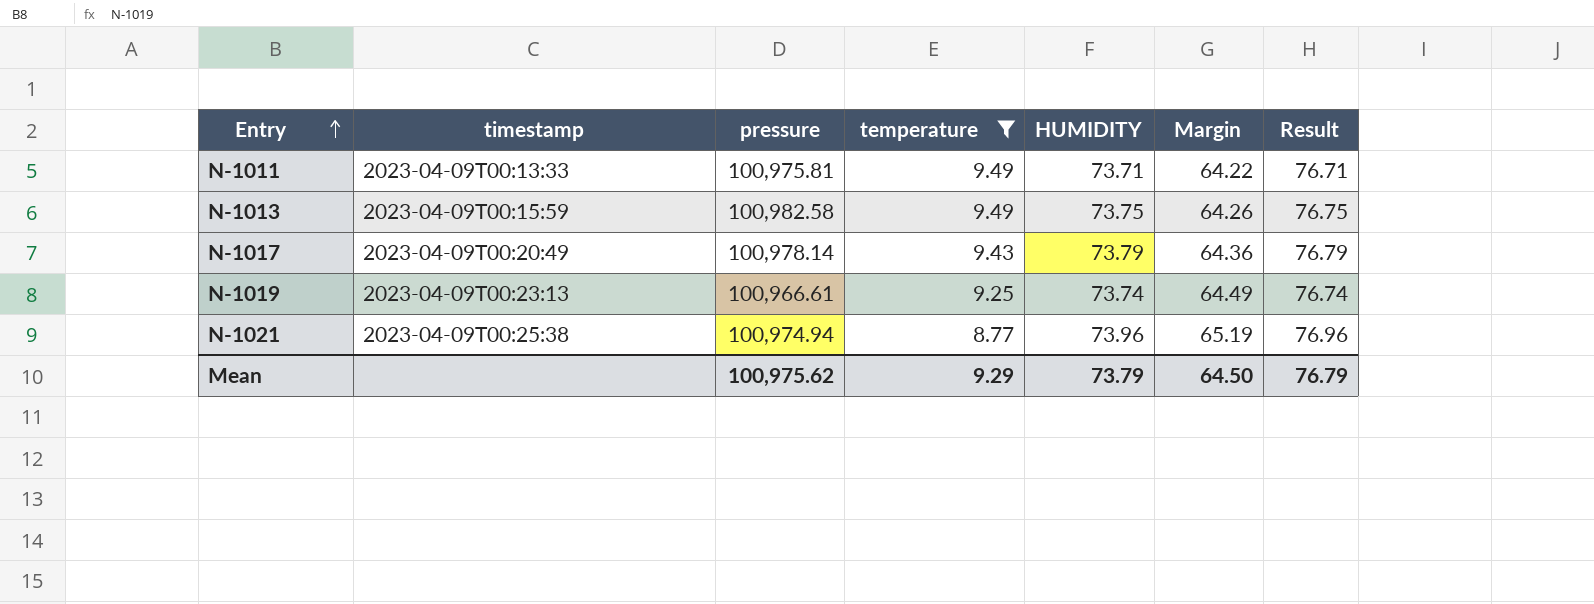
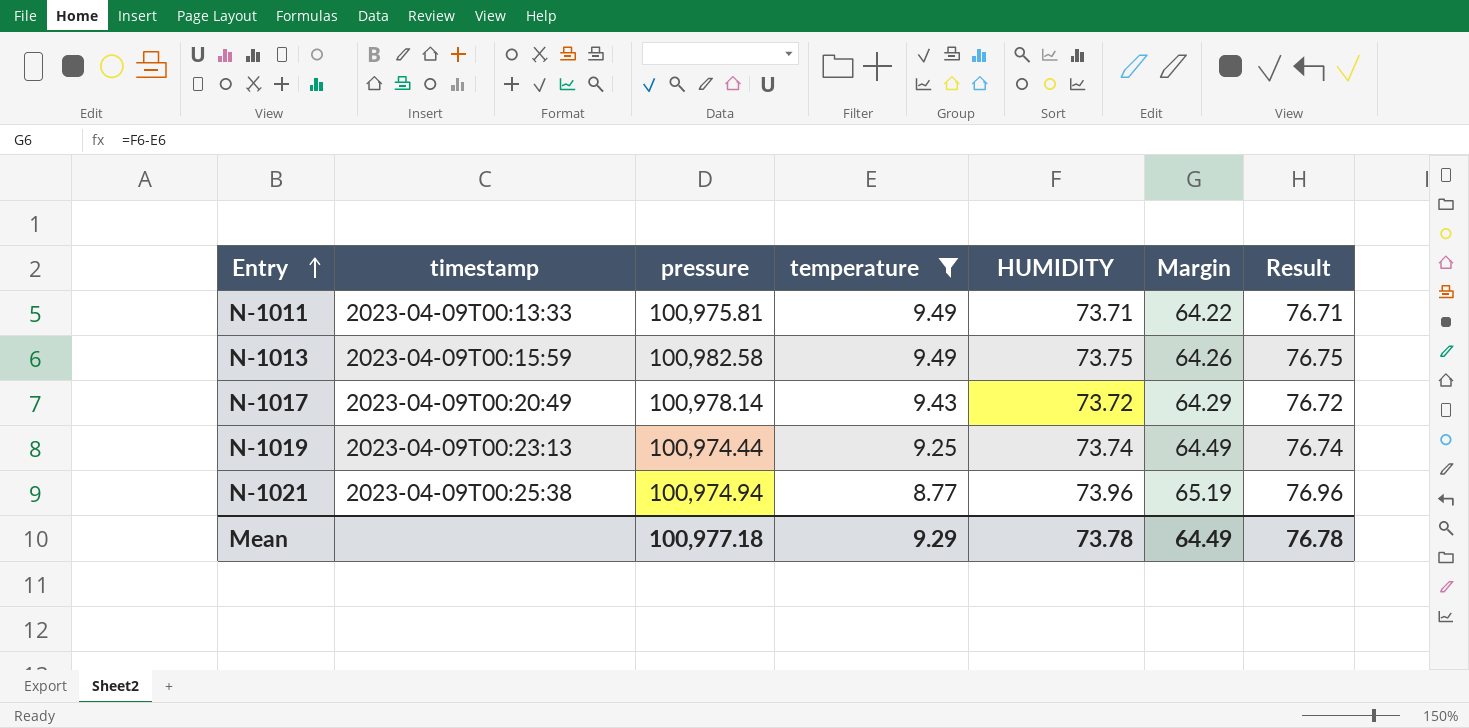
N-1017 | HUMIDITY: 73.79 -> 73.72
N-1017 | Margin: 64.36 -> 64.29
N-1017 | Result: 76.79 -> 76.72
N-1019 | pressure: 100,966.61 -> 100,974.44
Mean | pressure: 100,975.62 -> 100,977.18
Mean | HUMIDITY: 73.79 -> 73.78
Mean | Margin: 64.50 -> 64.49
Mean | Result: 76.79 -> 76.78

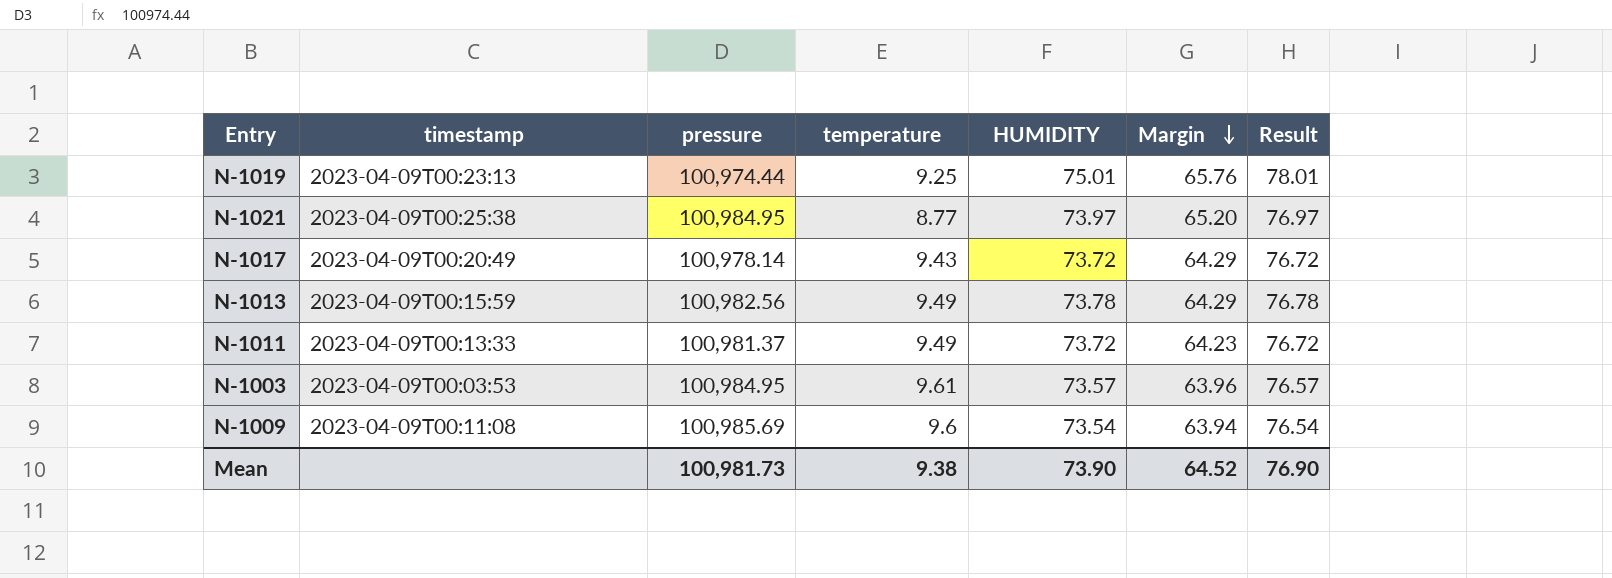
filter: temperature <= 9.49 -> none
row order: Entry ascending -> Margin descending
N-1019 | HUMIDITY: 73.74 -> 75.01
N-1019 | Margin: 64.49 -> 65.76
N-1019 | Result: 76.74 -> 78.01
N-1021 | pressure: 100,974.94 -> 100,984.95
N-1021 | HUMIDITY: 73.96 -> 73.97
N-1021 | Margin: 65.19 -> 65.20
N-1021 | Result: 76.96 -> 76.97
N-1013 | pressure: 100,982.58 -> 100,982.56
N-1013 | HUMIDITY: 73.75 -> 73.78
N-1013 | Margin: 64.26 -> 64.29
N-1013 | Result: 76.75 -> 76.78
N-1011 | pressure: 100,975.81 -> 100,981.37
N-1011 | HUMIDITY: 73.71 -> 73.72
N-1011 | Margin: 64.22 -> 64.23
N-1011 | Result: 76.71 -> 76.72
Mean | pressure: 100,977.18 -> 100,981.73
Mean | temperature: 9.29 -> 9.38
Mean | HUMIDITY: 73.78 -> 73.90
Mean | Margin: 64.49 -> 64.52
Mean | Result: 76.78 -> 76.90

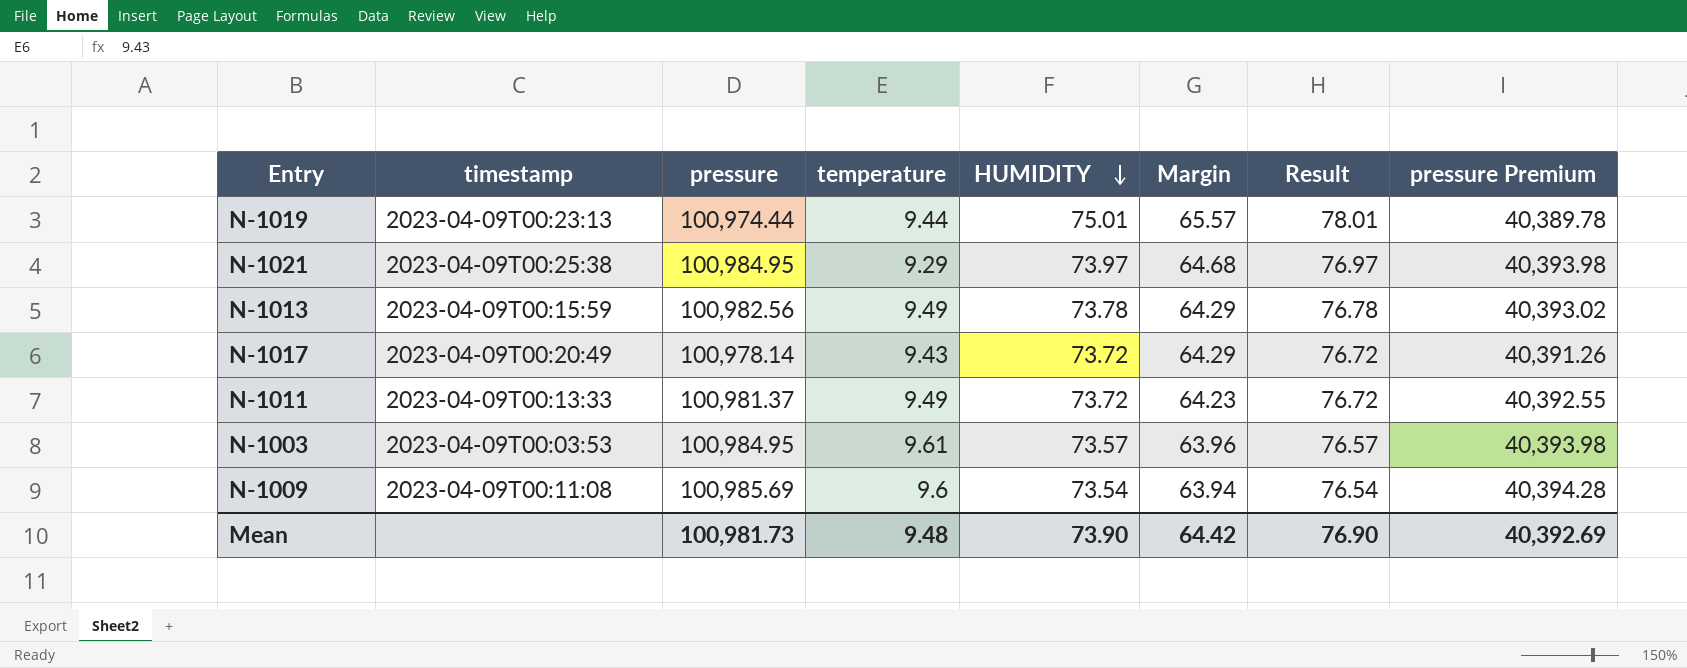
row order: Margin descending -> HUMIDITY descending
column pressure Premium | formula: none -> [pressure] * 0.4
N-1019 | temperature: 9.25 -> 9.44
N-1019 | Margin: 65.76 -> 65.57
N-1021 | temperature: 8.77 -> 9.29
N-1021 | Margin: 65.20 -> 64.68
Mean | temperature: 9.38 -> 9.48
Mean | Margin: 64.52 -> 64.42

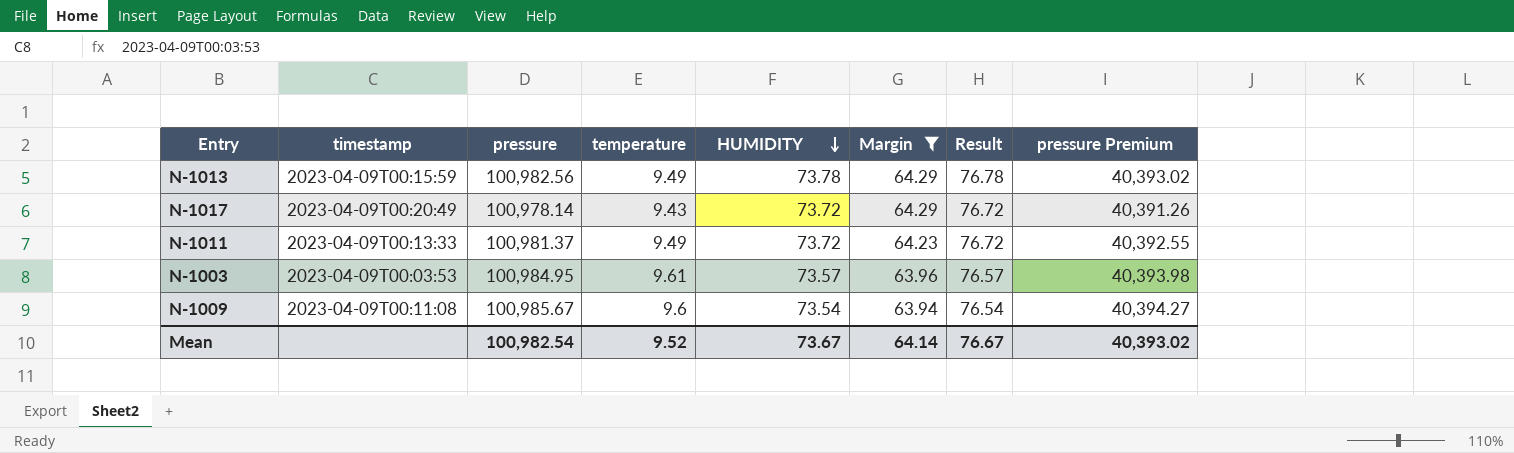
filter: none -> Margin <= 64.29
N-1009 | pressure: 100,985.69 -> 100,985.67
N-1009 | pressure Premium: 40,394.28 -> 40,394.27
Mean | pressure: 100,981.73 -> 100,982.54
Mean | temperature: 9.48 -> 9.52
Mean | HUMIDITY: 73.90 -> 73.67
Mean | Margin: 64.42 -> 64.14
Mean | Result: 76.90 -> 76.67
Mean | pressure Premium: 40,392.69 -> 40,393.02

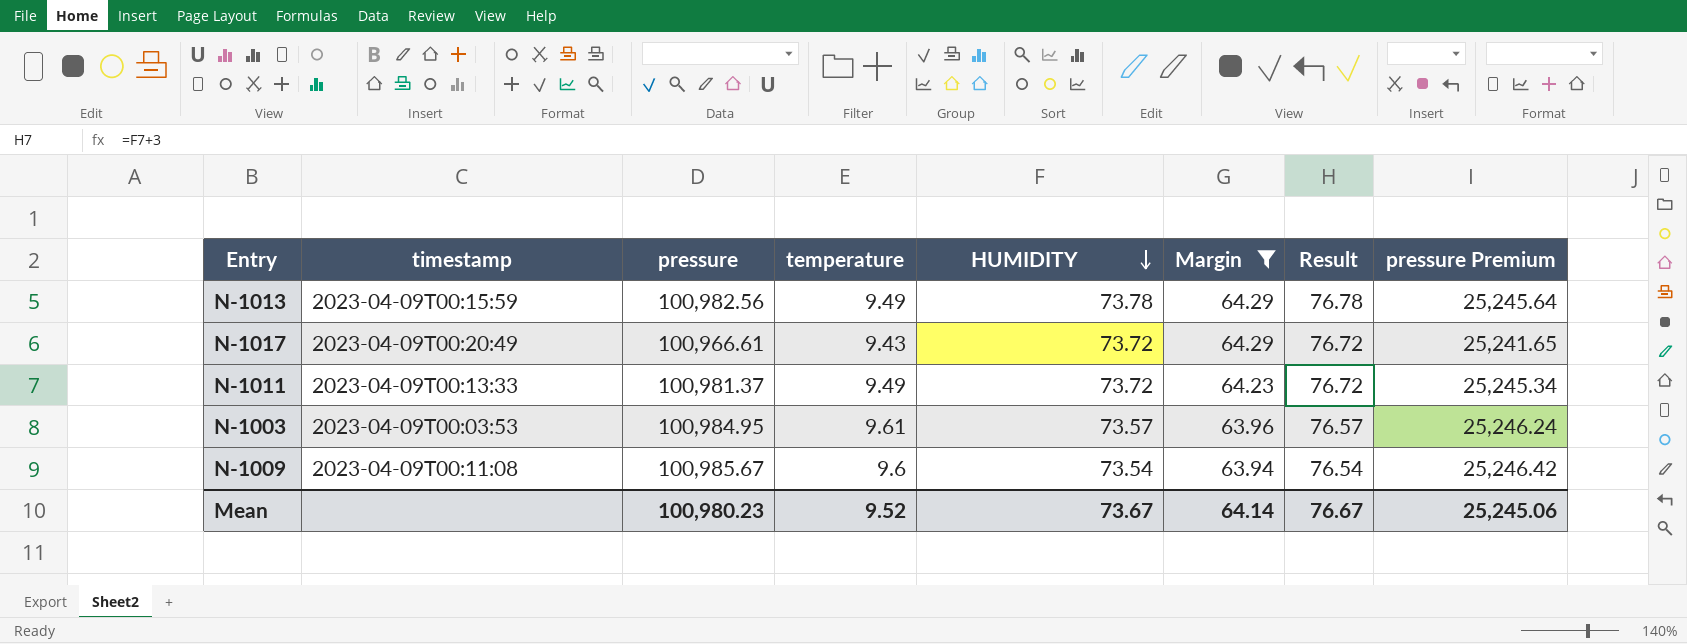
column pressure Premium | formula: [pressure] * 0.4 -> [pressure] * 0.25
N-1017 | pressure: 100,978.14 -> 100,966.61
Mean | pressure: 100,982.54 -> 100,980.23
Mean | pressure Premium: 40,393.02 -> 25,245.06

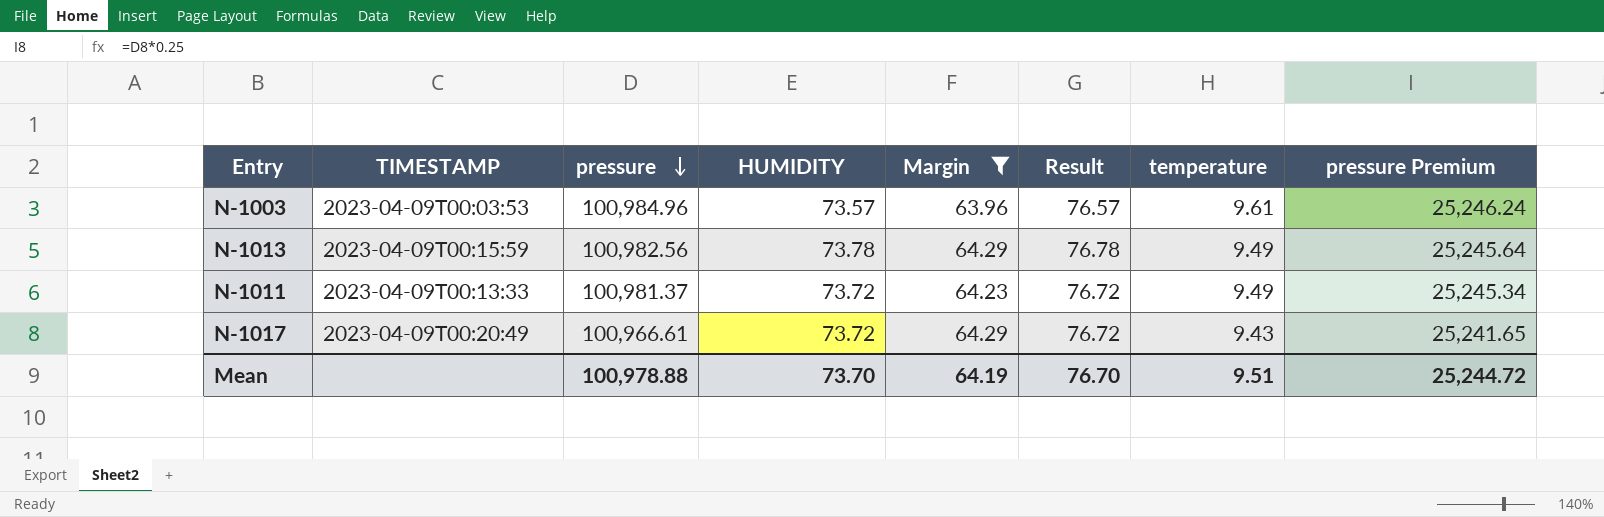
row order: HUMIDITY descending -> pressure descending
column name: timestamp -> TIMESTAMP
column temperature | position: 4 -> 7
row N-1009: 2023-04-09T00:11:08 | 100,985.67 | 9.6 | 73.54 | 63.94 | 76.54 | 25,246.42 -> none
N-1003 | pressure: 100,984.95 -> 100,984.96
Mean | pressure: 100,980.23 -> 100,978.88
Mean | HUMIDITY: 73.67 -> 73.70
Mean | Margin: 64.14 -> 64.19
Mean | Result: 76.67 -> 76.70
Mean | temperature: 9.52 -> 9.51
Mean | pressure Premium: 25,245.06 -> 25,244.72

